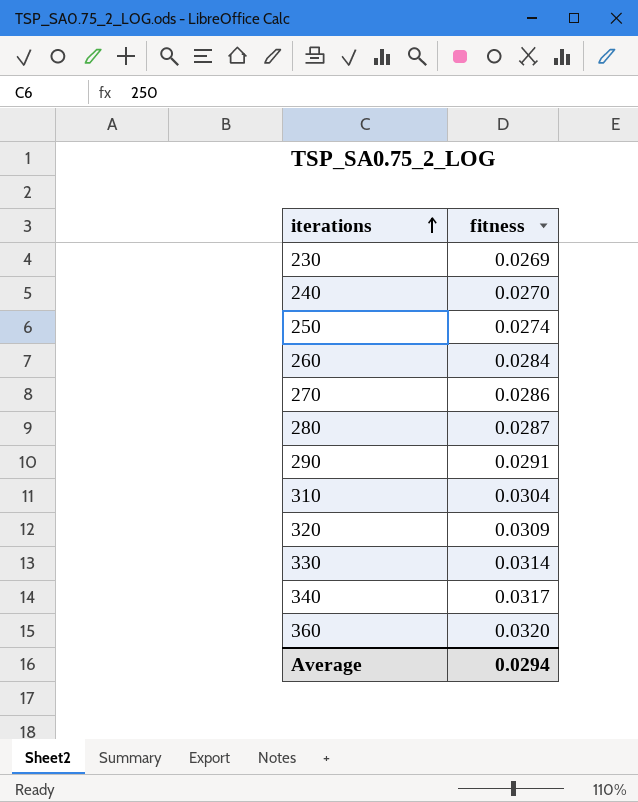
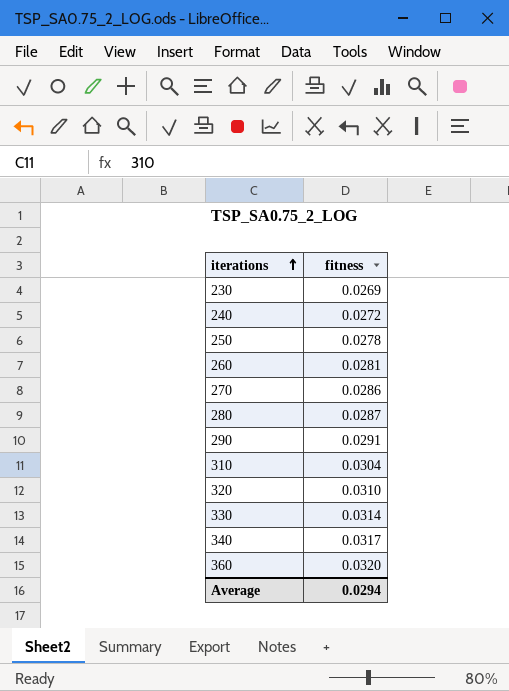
240 | fitness: 0.0270 -> 0.0272
250 | fitness: 0.0274 -> 0.0278
260 | fitness: 0.0284 -> 0.0281
320 | fitness: 0.0309 -> 0.0310

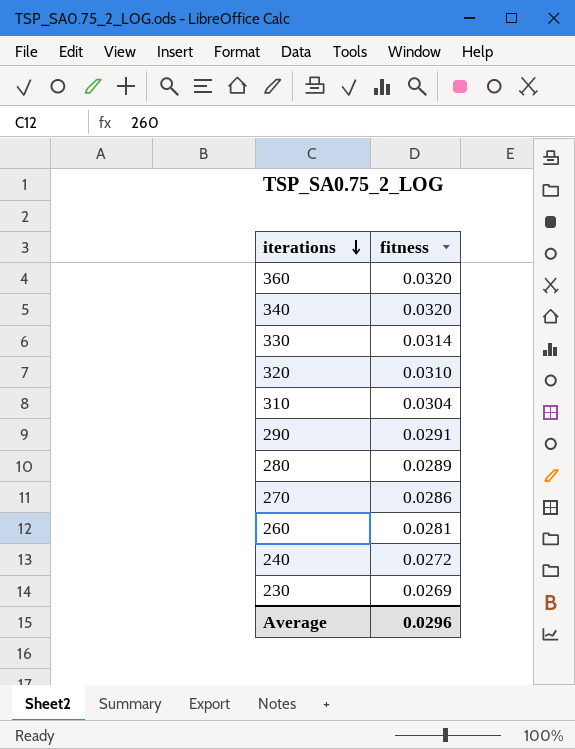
row order: iterations ascending -> iterations descending
row 250: 0.0278 -> none
340 | fitness: 0.0317 -> 0.0320
280 | fitness: 0.0287 -> 0.0289
Average | fitness: 0.0294 -> 0.0296

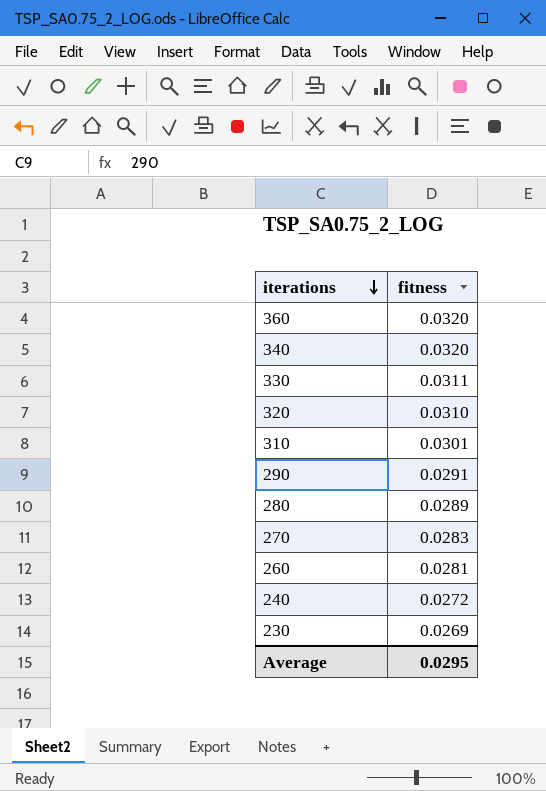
330 | fitness: 0.0314 -> 0.0311
310 | fitness: 0.0304 -> 0.0301
270 | fitness: 0.0286 -> 0.0283
Average | fitness: 0.0296 -> 0.0295

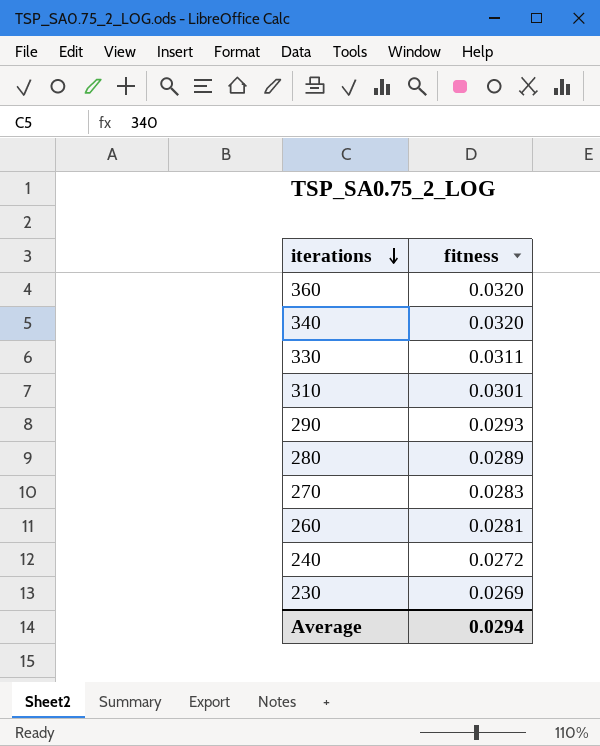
row 320: 0.0310 -> none
290 | fitness: 0.0291 -> 0.0293
Average | fitness: 0.0295 -> 0.0294

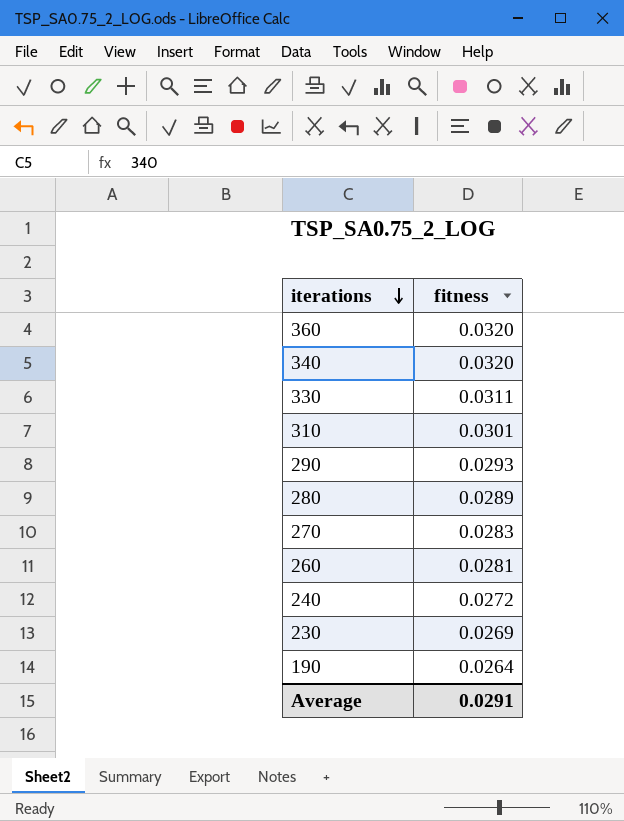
row 190: none -> 0.0264
Average | fitness: 0.0294 -> 0.0291

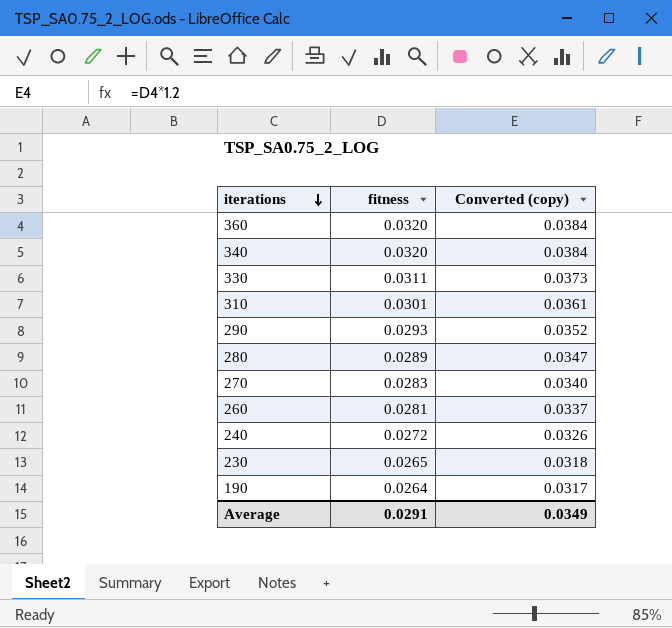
column Converted (copy) | formula: none -> [fitness] * 1.2
230 | fitness: 0.0269 -> 0.0265

